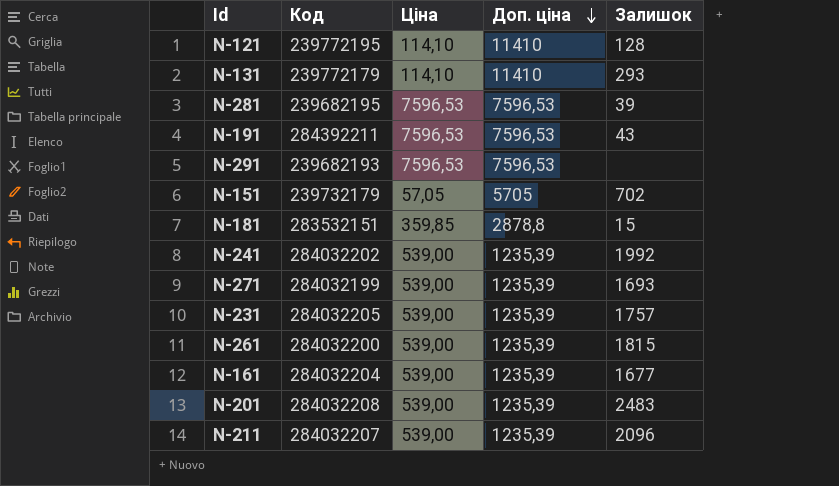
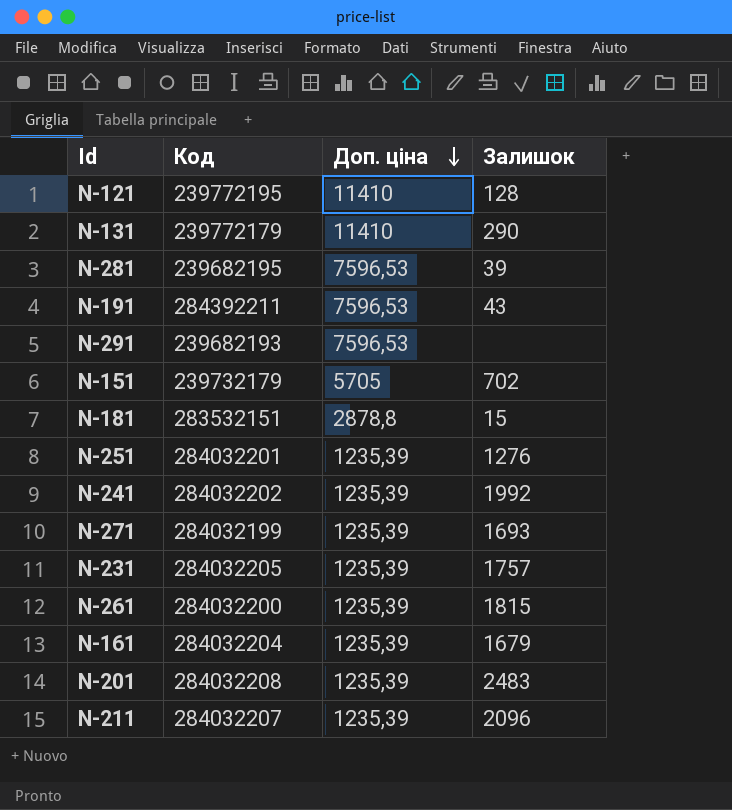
column Ціна | position: 3 -> none
N-131 | Залишок: 293 -> 290
row N-251: none -> 284032201 | 1235,39 | 1276
N-161 | Залишок: 1677 -> 1679

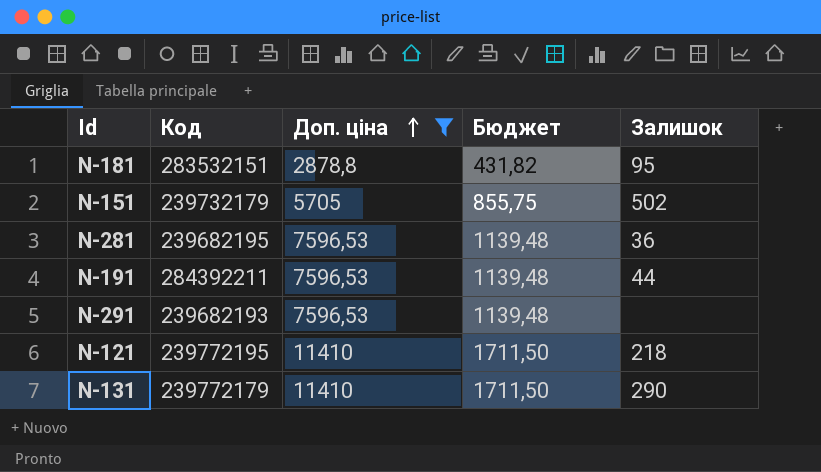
filter: none -> Доп. ціна != 1235,39
row order: Доп. ціна descending -> Доп. ціна ascending
column Бюджет | formula: none -> [Доп. ціна] * 0,15
N-181 | Залишок: 15 -> 95
N-151 | Залишок: 702 -> 502
N-281 | Залишок: 39 -> 36
N-191 | Залишок: 43 -> 44
N-121 | Залишок: 128 -> 218

